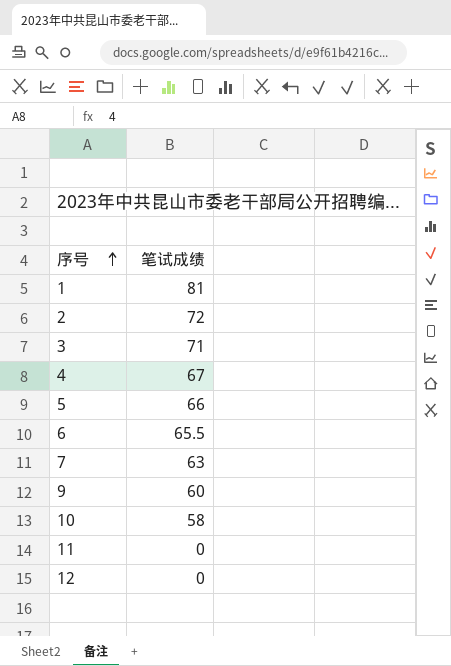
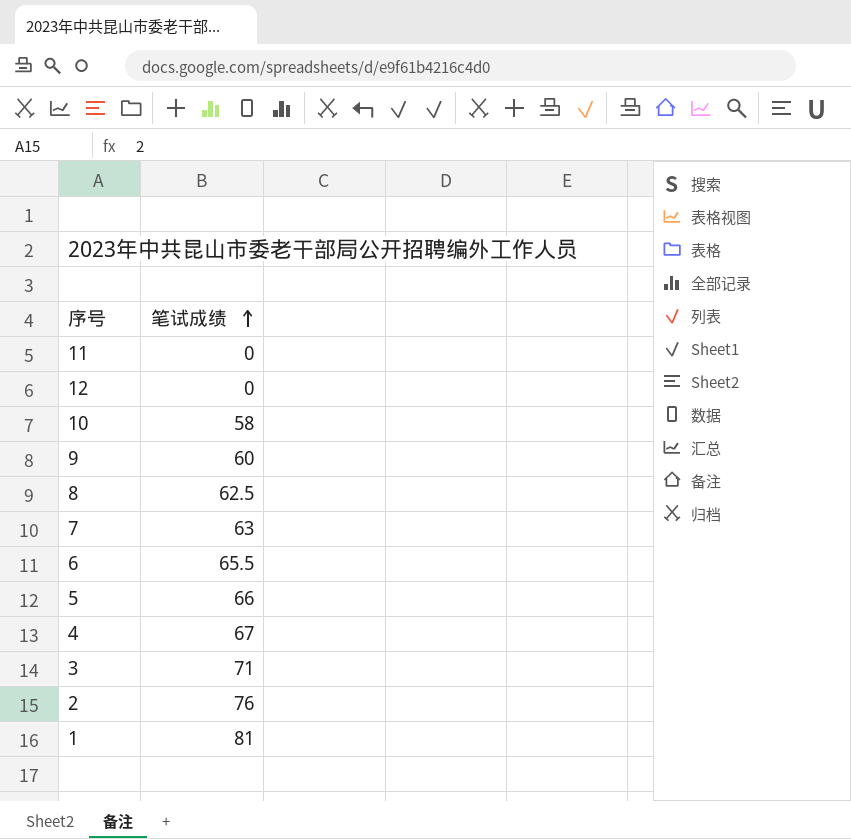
row order: 序号 ascending -> 笔试成绩 ascending
row 8: none -> 62.5
2 | 笔试成绩: 72 -> 76

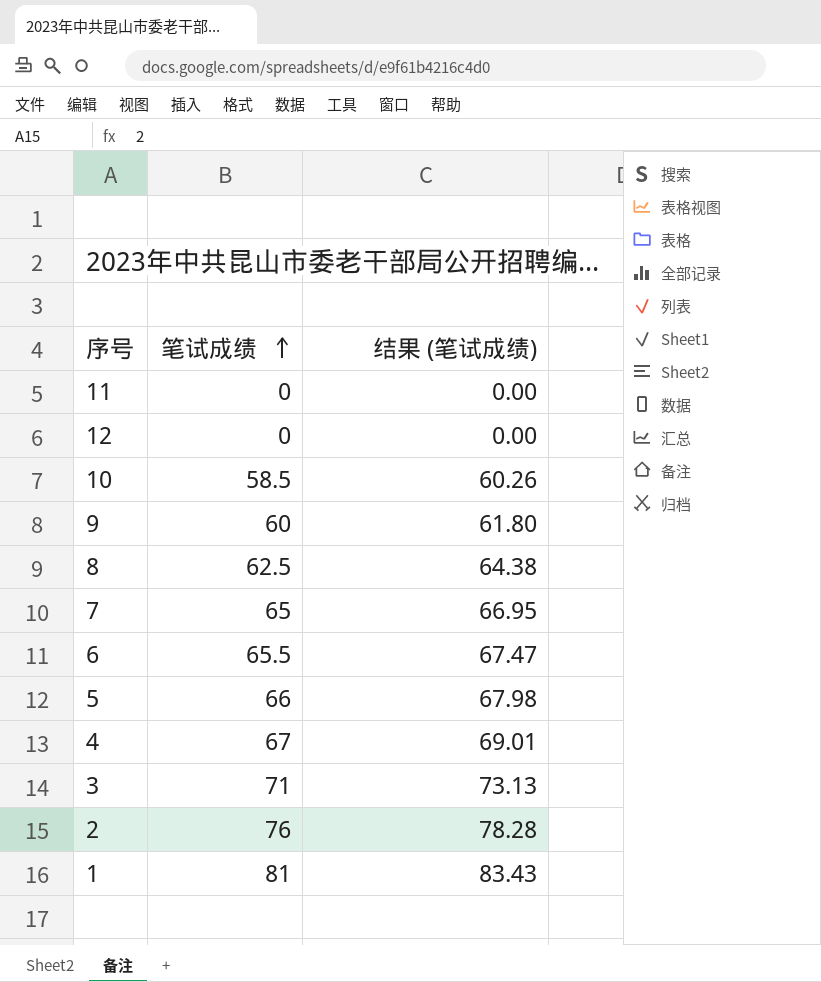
column 结果 (笔试成绩) | formula: none -> [笔试成绩] * 1.03
10 | 笔试成绩: 58 -> 58.5
7 | 笔试成绩: 63 -> 65

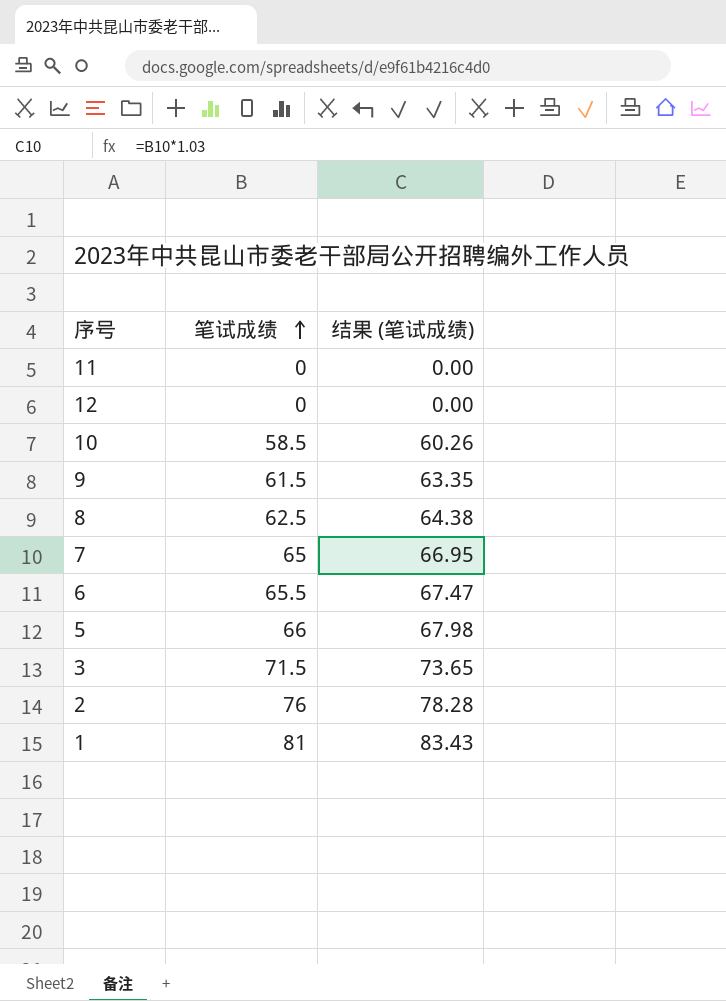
row 4: 67 | 69.01 -> none
9 | 笔试成绩: 60 -> 61.5
9 | 结果 (笔试成绩): 61.80 -> 63.35
3 | 笔试成绩: 71 -> 71.5
3 | 结果 (笔试成绩): 73.13 -> 73.65

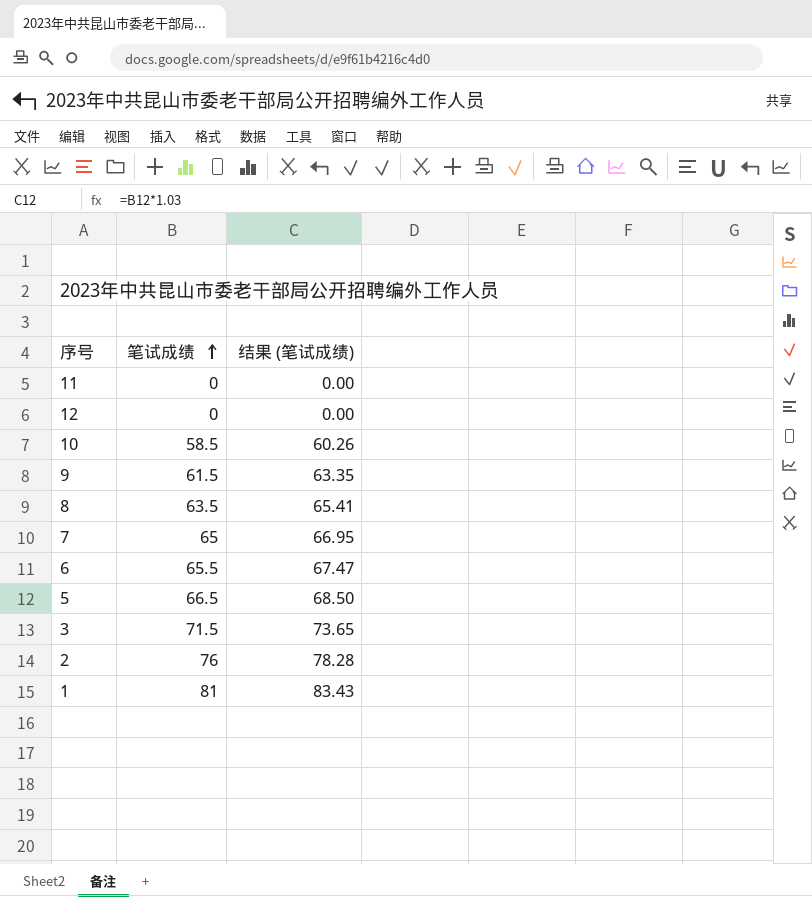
8 | 笔试成绩: 62.5 -> 63.5
8 | 结果 (笔试成绩): 64.38 -> 65.41
5 | 笔试成绩: 66 -> 66.5
5 | 结果 (笔试成绩): 67.98 -> 68.50

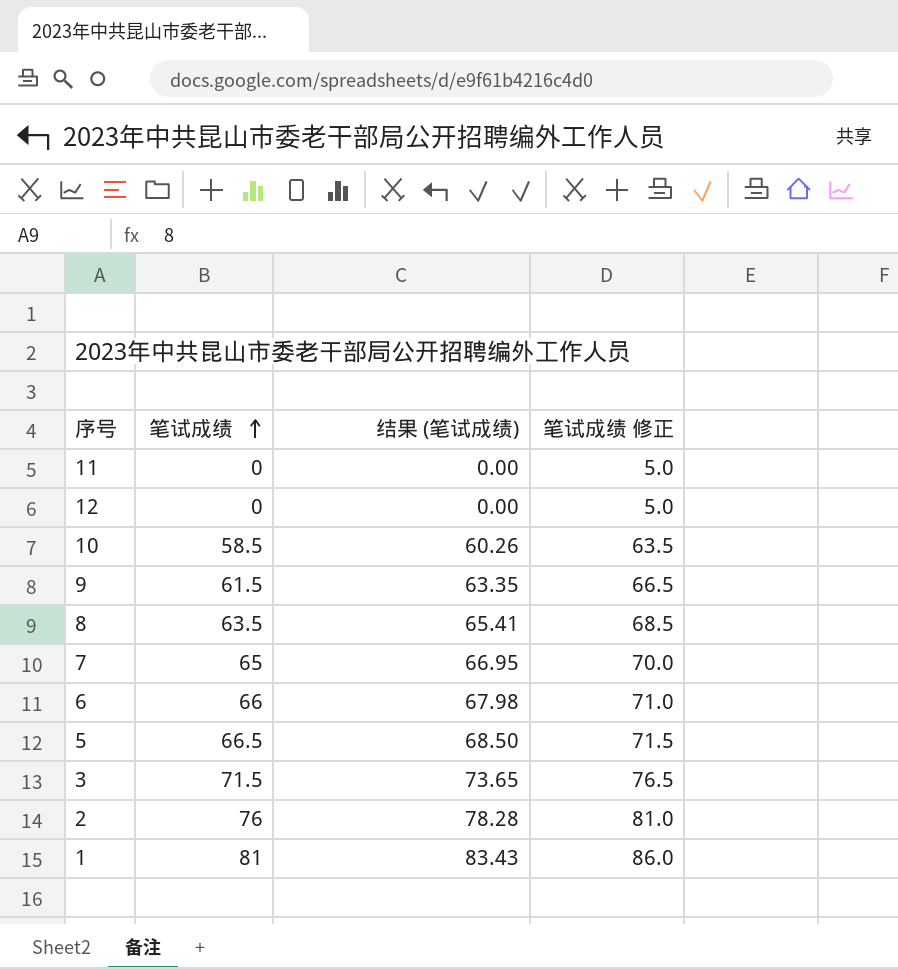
column 笔试成绩 修正 | formula: none -> [笔试成绩] + 5
6 | 笔试成绩: 65.5 -> 66
6 | 结果 (笔试成绩): 67.47 -> 67.98

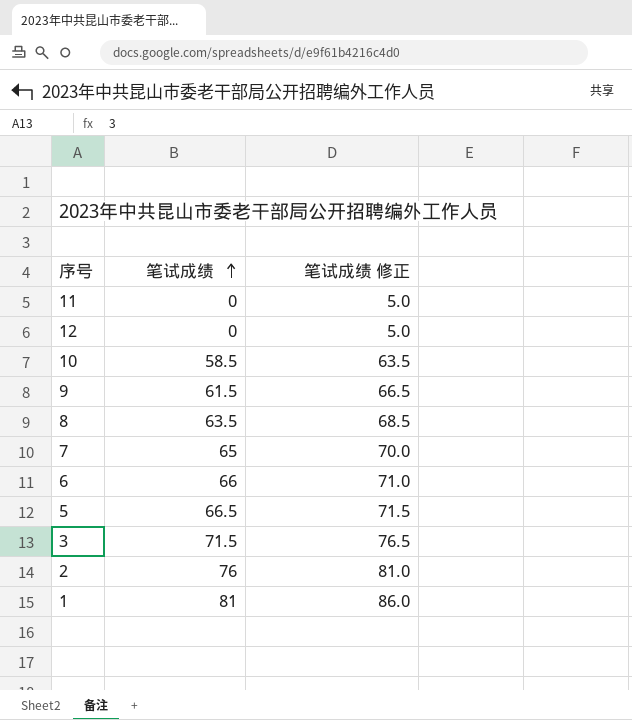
column 结果 (笔试成绩) | formula: [笔试成绩] * 1.03 -> none

